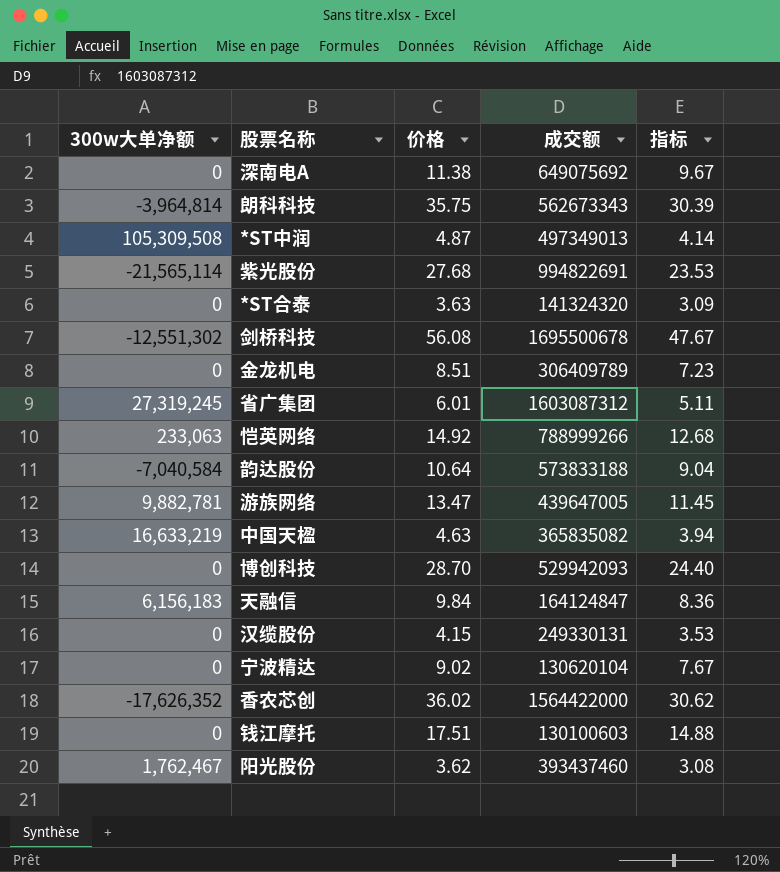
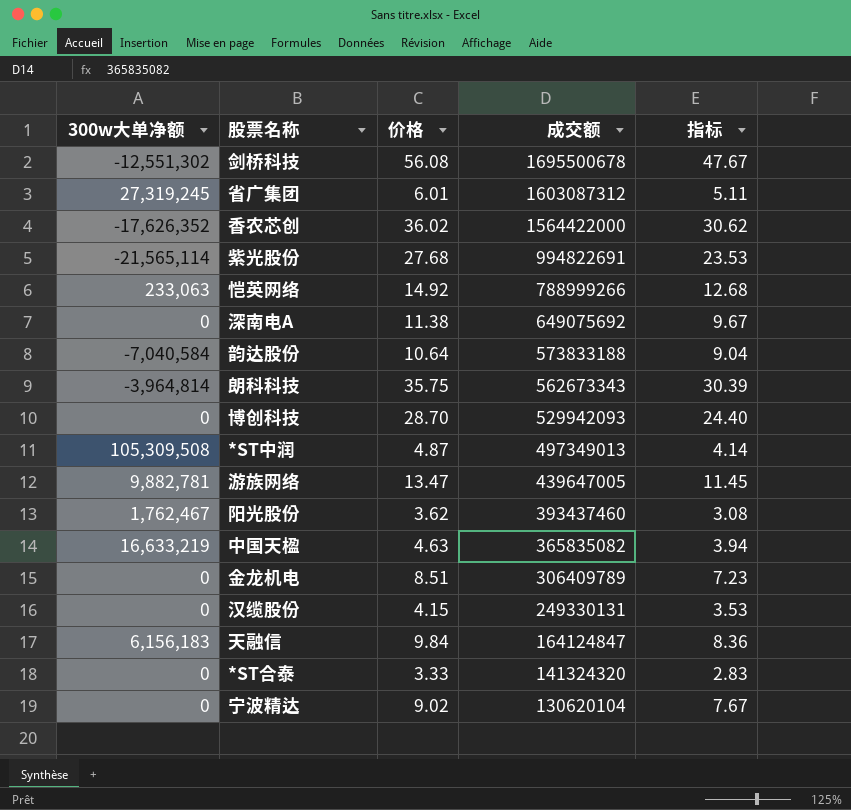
row order: none -> 成交额 descending
row 钱江摩托: 0 | 17.51 | 130100603 | 14.88 -> none
*ST合泰 | 价格: 3.63 -> 3.33
*ST合泰 | 指标: 3.09 -> 2.83

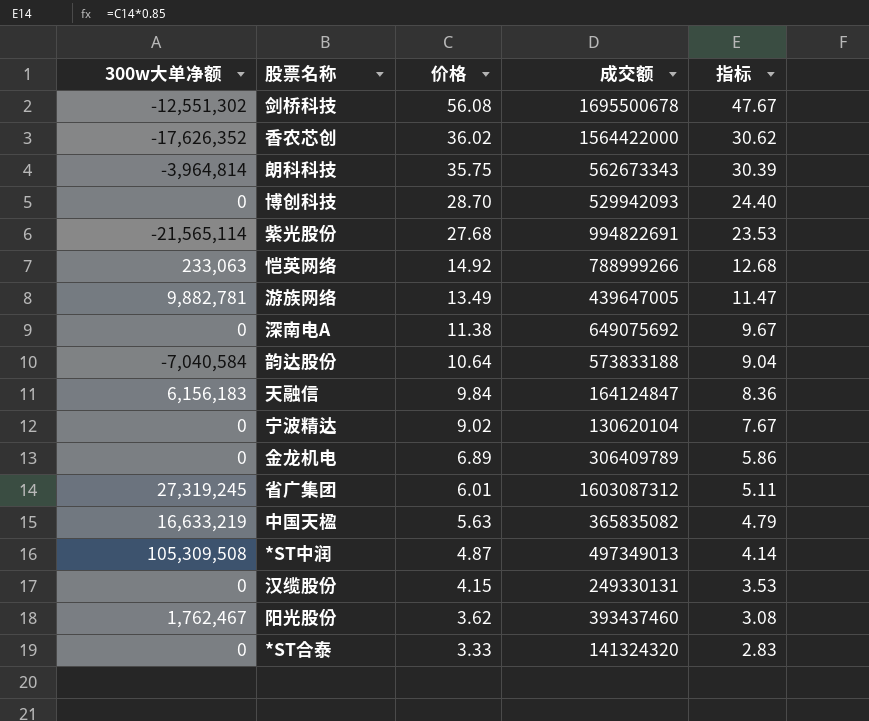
row order: 成交额 descending -> 价格 descending
游族网络 | 价格: 13.47 -> 13.49
游族网络 | 指标: 11.45 -> 11.47
金龙机电 | 价格: 8.51 -> 6.89
金龙机电 | 指标: 7.23 -> 5.86
中国天楹 | 价格: 4.63 -> 5.63
中国天楹 | 指标: 3.94 -> 4.79

